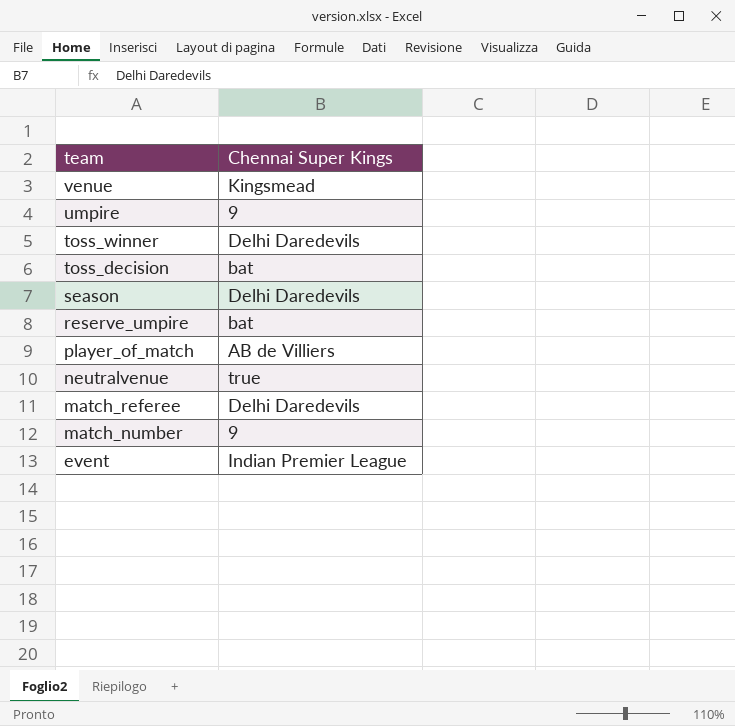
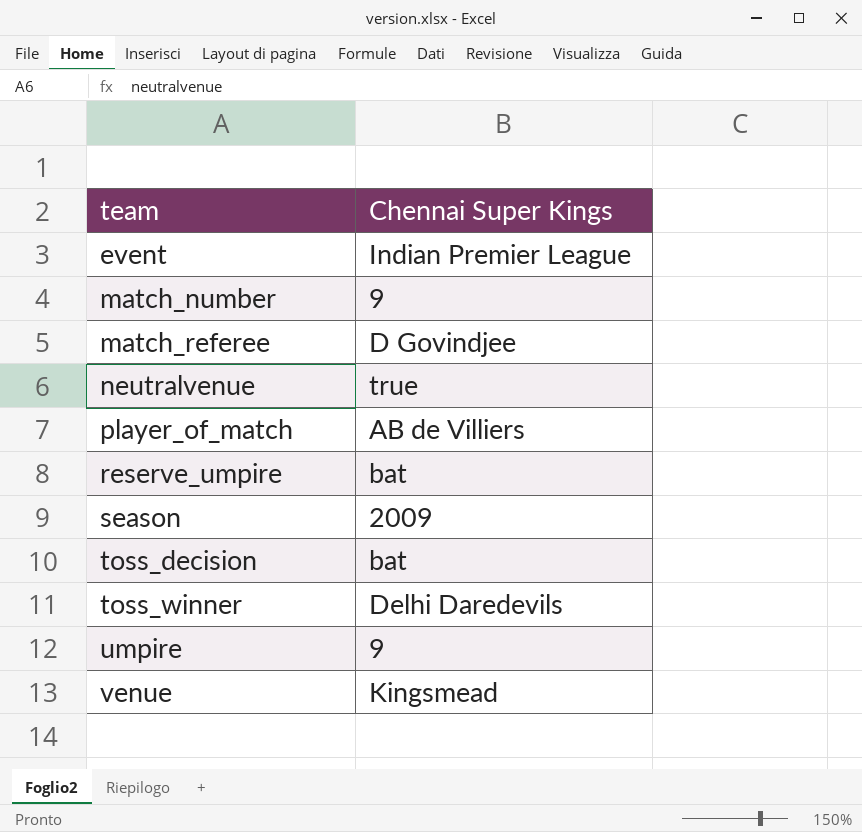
row order: team descending -> team ascending
match_referee | Chennai Super Kings: Delhi Daredevils -> D Govindjee
season | Chennai Super Kings: Delhi Daredevils -> 2009

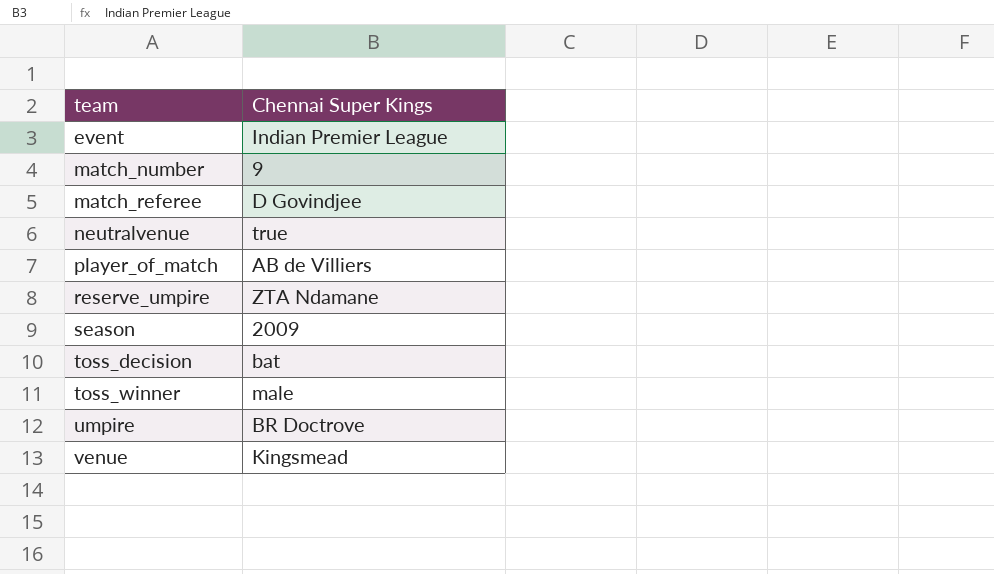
reserve_umpire | Chennai Super Kings: bat -> ZTA Ndamane
toss_winner | Chennai Super Kings: Delhi Daredevils -> male
umpire | Chennai Super Kings: 9 -> BR Doctrove

